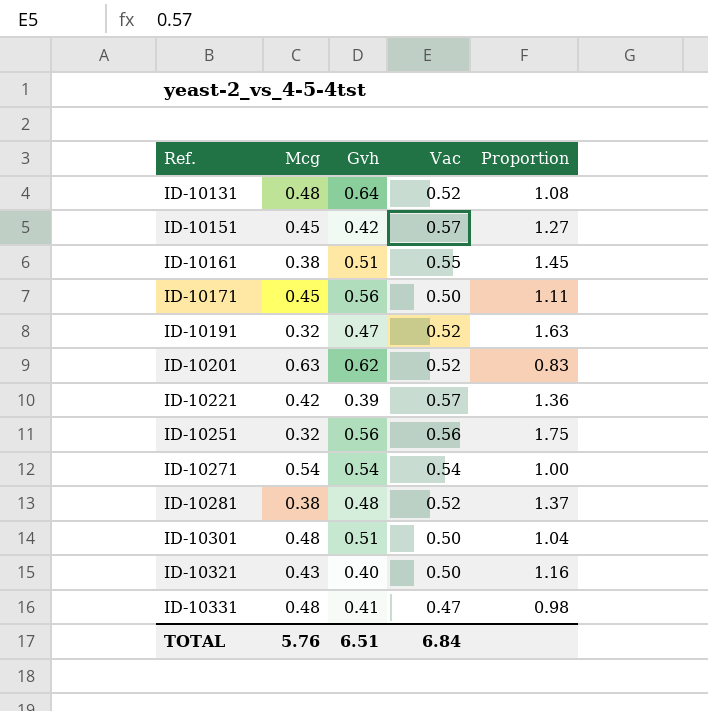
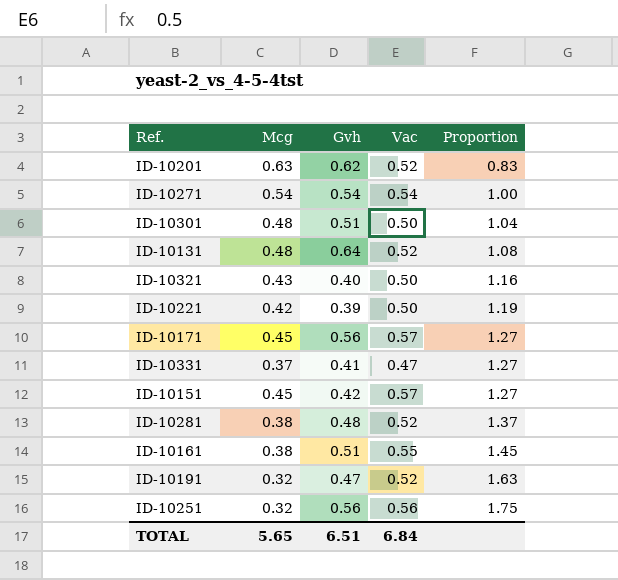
row order: Ref. ascending -> Proportion ascending
ID-10221 | Vac: 0.57 -> 0.50
ID-10221 | Proportion: 1.36 -> 1.19
ID-10171 | Vac: 0.50 -> 0.57
ID-10171 | Proportion: 1.11 -> 1.27
ID-10331 | Mcg: 0.48 -> 0.37
ID-10331 | Proportion: 0.98 -> 1.27
TOTAL | Mcg: 5.76 -> 5.65

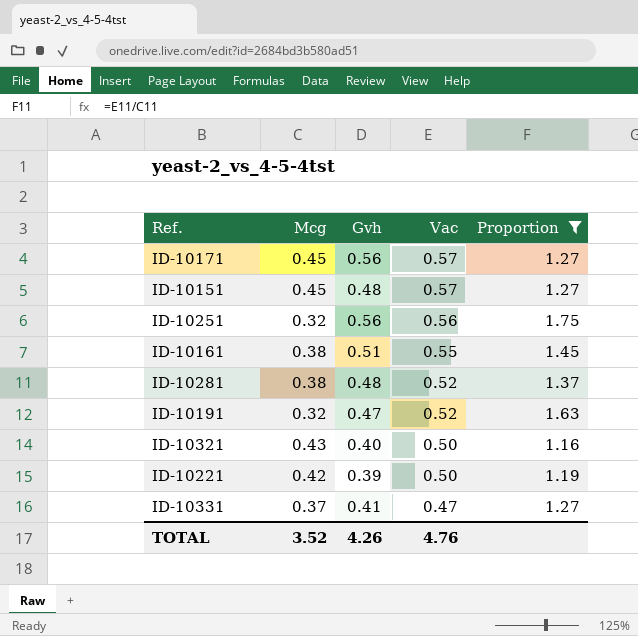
filter: none -> Proportion >= 1.16
row order: Proportion ascending -> Vac descending
ID-10151 | Gvh: 0.42 -> 0.48
TOTAL | Mcg: 5.65 -> 3.52
TOTAL | Gvh: 6.51 -> 4.26
TOTAL | Vac: 6.84 -> 4.76

